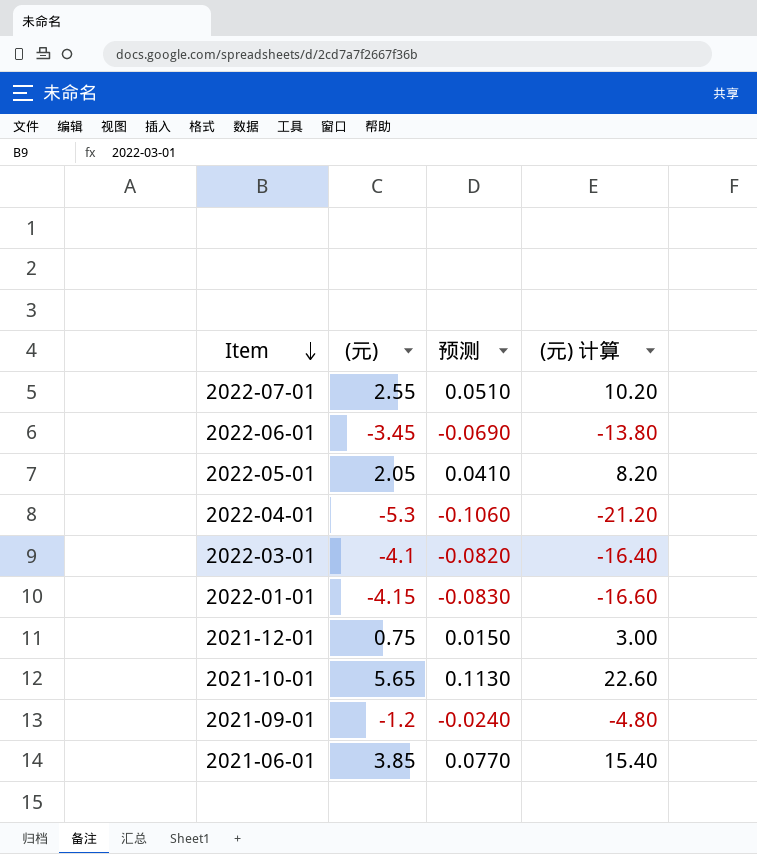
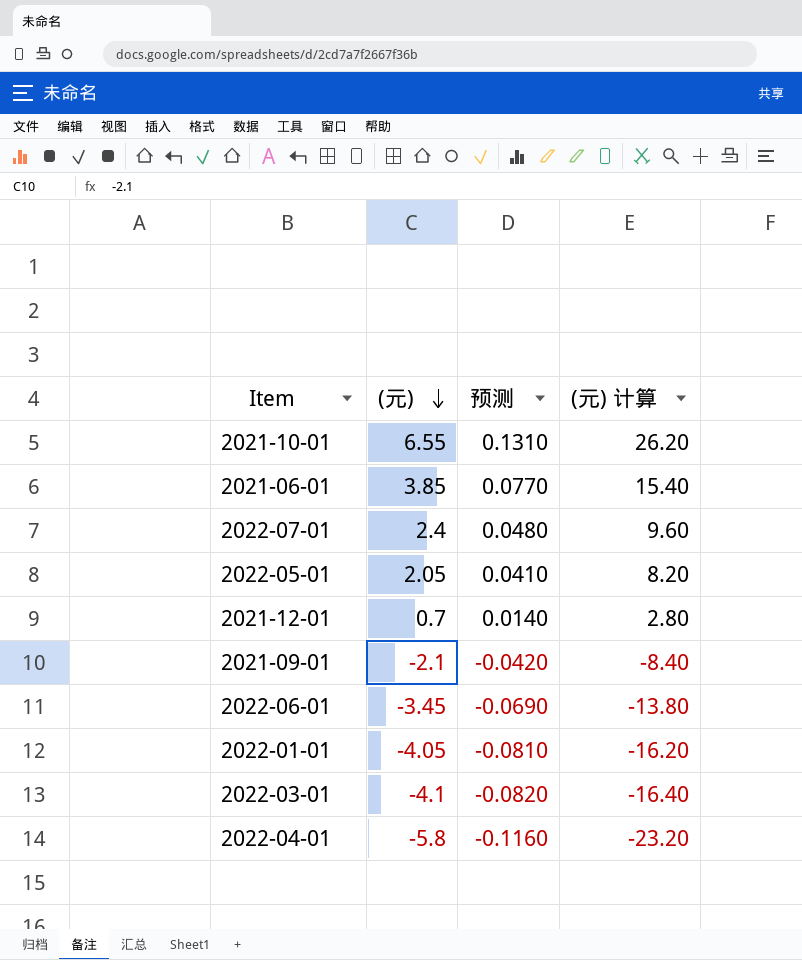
row order: Item descending -> (元) descending
2021-10-01 | (元): 5.65 -> 6.55
2021-10-01 | 预测: 0.1130 -> 0.1310
2021-10-01 | (元) 计算: 22.60 -> 26.20
2022-07-01 | (元): 2.55 -> 2.4
2022-07-01 | 预测: 0.0510 -> 0.0480
2022-07-01 | (元) 计算: 10.20 -> 9.60
2021-12-01 | (元): 0.75 -> 0.7
2021-12-01 | 预测: 0.0150 -> 0.0140
2021-12-01 | (元) 计算: 3.00 -> 2.80
2021-09-01 | (元): -1.2 -> -2.1
2021-09-01 | 预测: -0.0240 -> -0.0420
2021-09-01 | (元) 计算: -4.80 -> -8.40
2022-01-01 | (元): -4.15 -> -4.05
2022-01-01 | 预测: -0.0830 -> -0.0810
2022-01-01 | (元) 计算: -16.60 -> -16.20
2022-04-01 | (元): -5.3 -> -5.8
2022-04-01 | 预测: -0.1060 -> -0.1160
2022-04-01 | (元) 计算: -21.20 -> -23.20

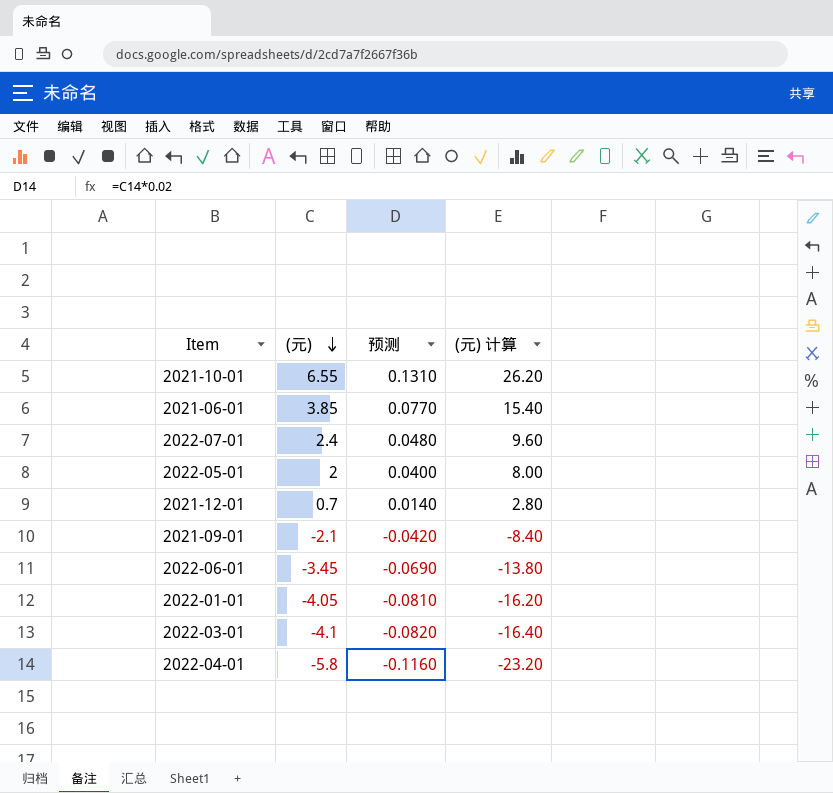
2022-05-01 | (元): 2.05 -> 2
2022-05-01 | 预测: 0.0410 -> 0.0400
2022-05-01 | (元) 计算: 8.20 -> 8.00

